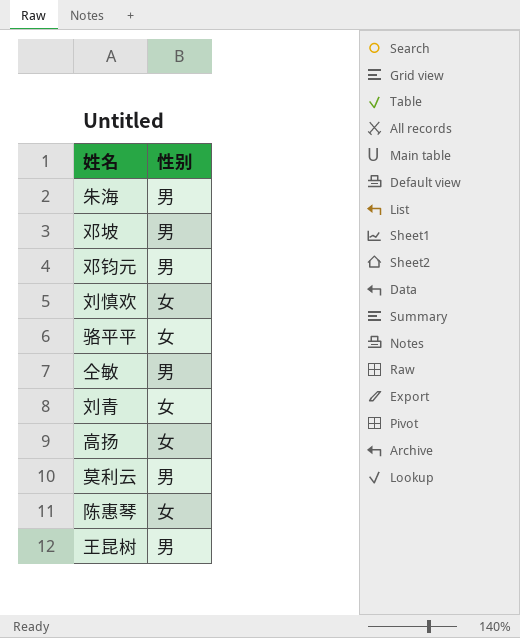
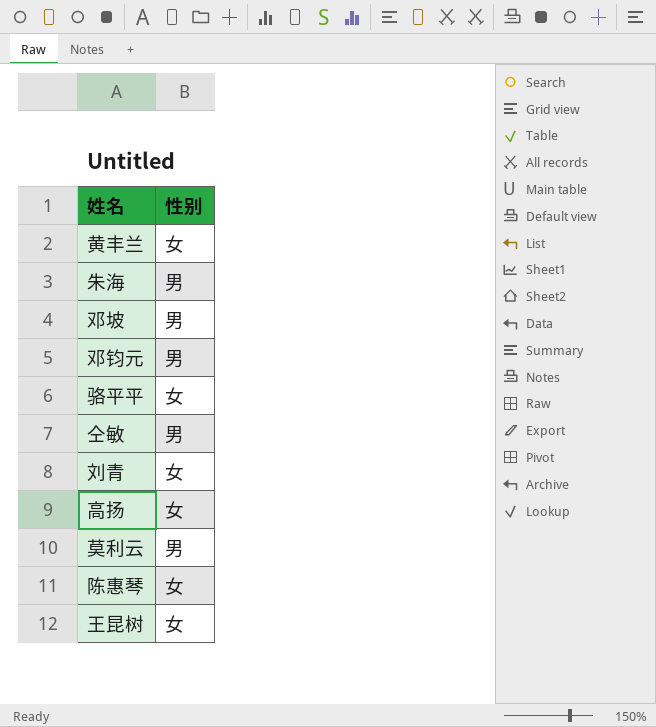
row 刘慎欢: 女 -> none
row 黄丰兰: none -> 女
王昆树 | 性别: 男 -> 女

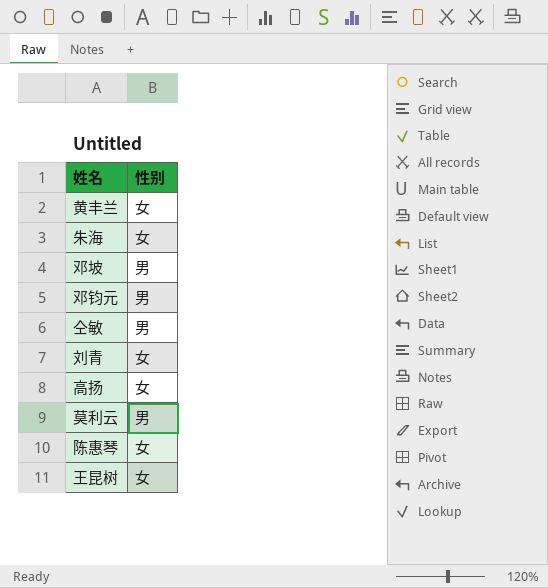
row 骆平平: 女 -> none
朱海 | 性别: 男 -> 女

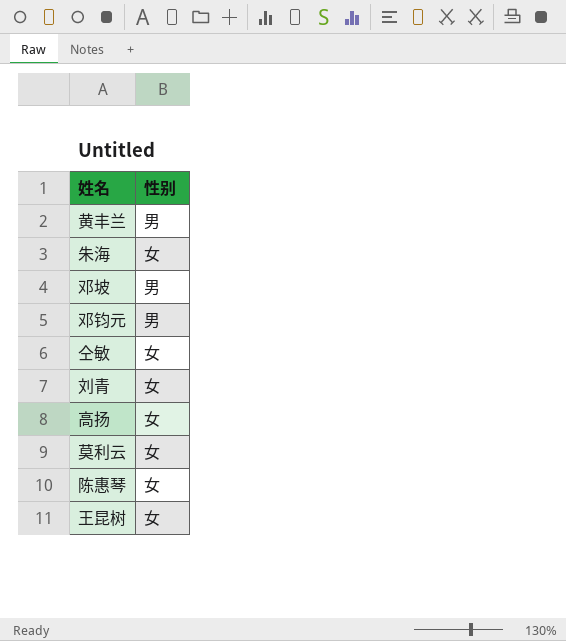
黄丰兰 | 性别: 女 -> 男
仝敏 | 性别: 男 -> 女
莫利云 | 性别: 男 -> 女

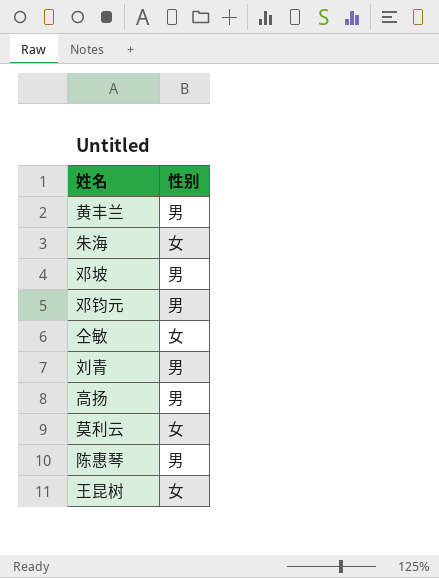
刘青 | 性别: 女 -> 男
高扬 | 性别: 女 -> 男
陈惠琴 | 性别: 女 -> 男

